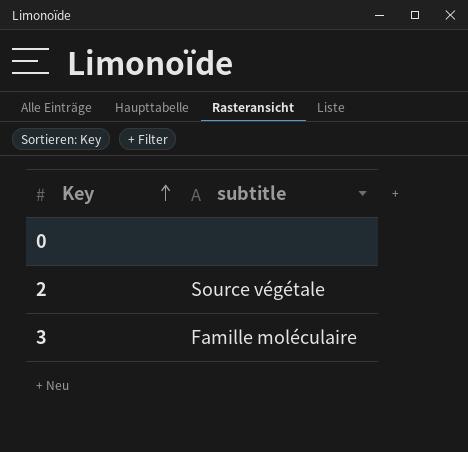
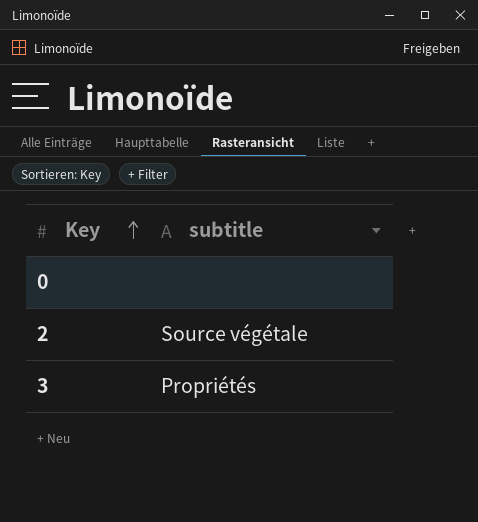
3 | subtitle: Famille moléculaire -> Propriétés

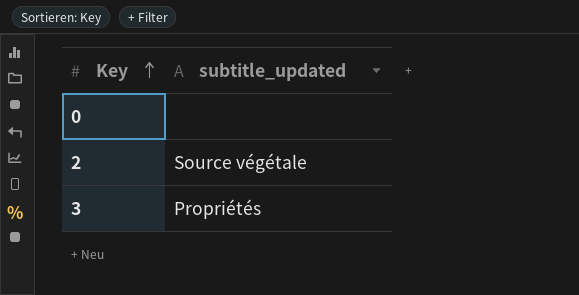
column name: subtitle -> subtitle_updated

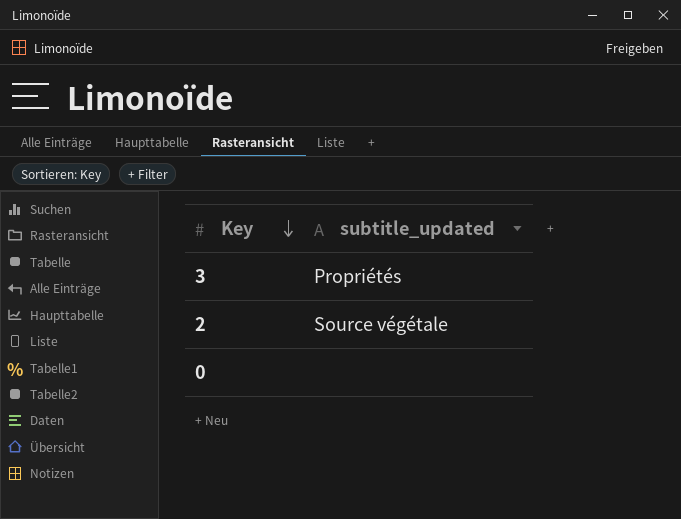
row order: Key ascending -> Key descending

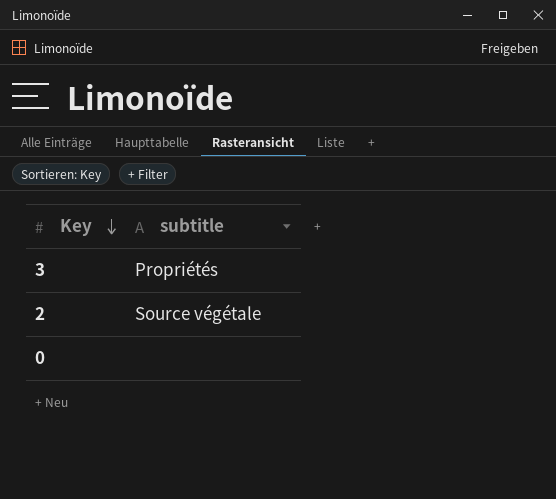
column name: subtitle_updated -> subtitle

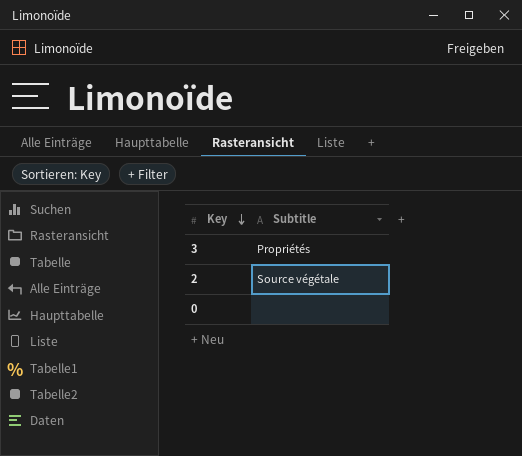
column name: subtitle -> Subtitle

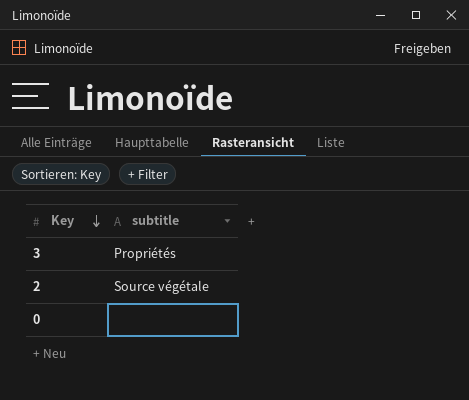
column name: Subtitle -> subtitle

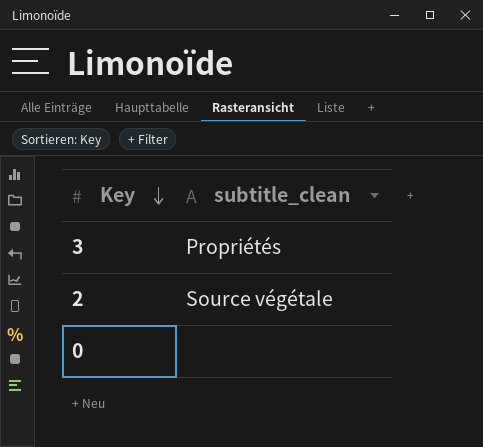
column name: subtitle -> subtitle_clean

